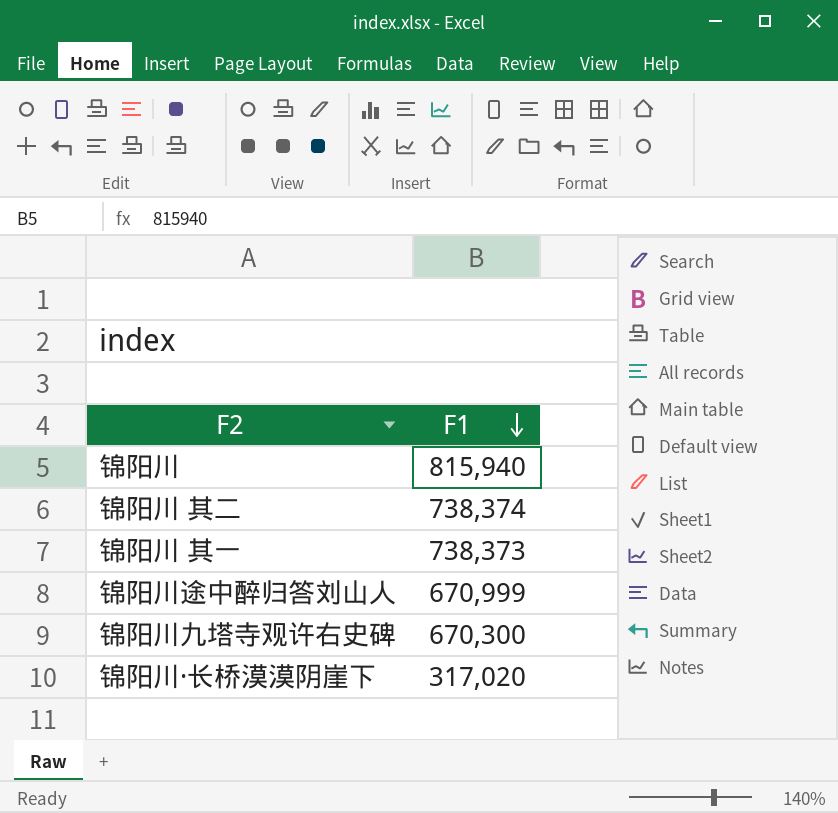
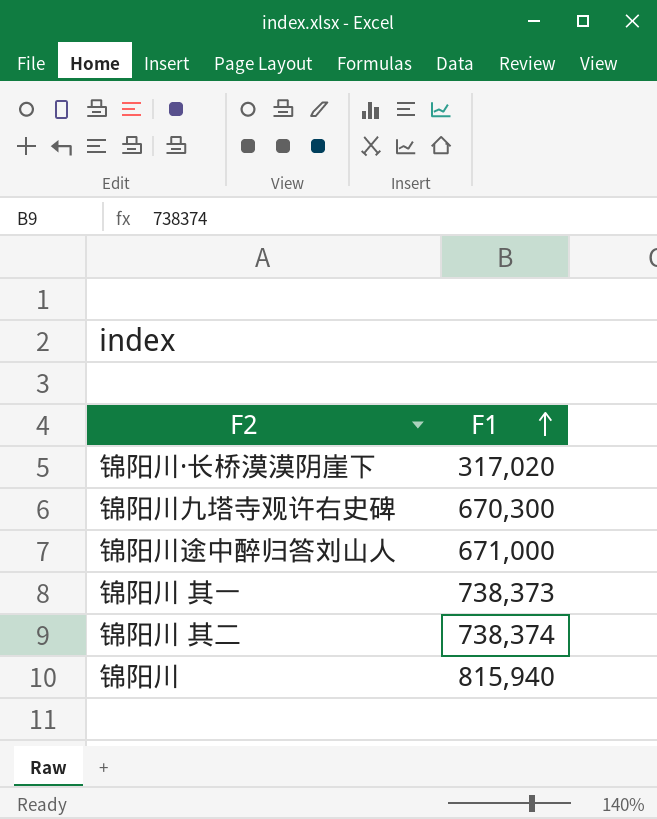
row order: F1 descending -> F1 ascending
锦阳川途中醉归答刘山人 | F1: 670,999 -> 671,000

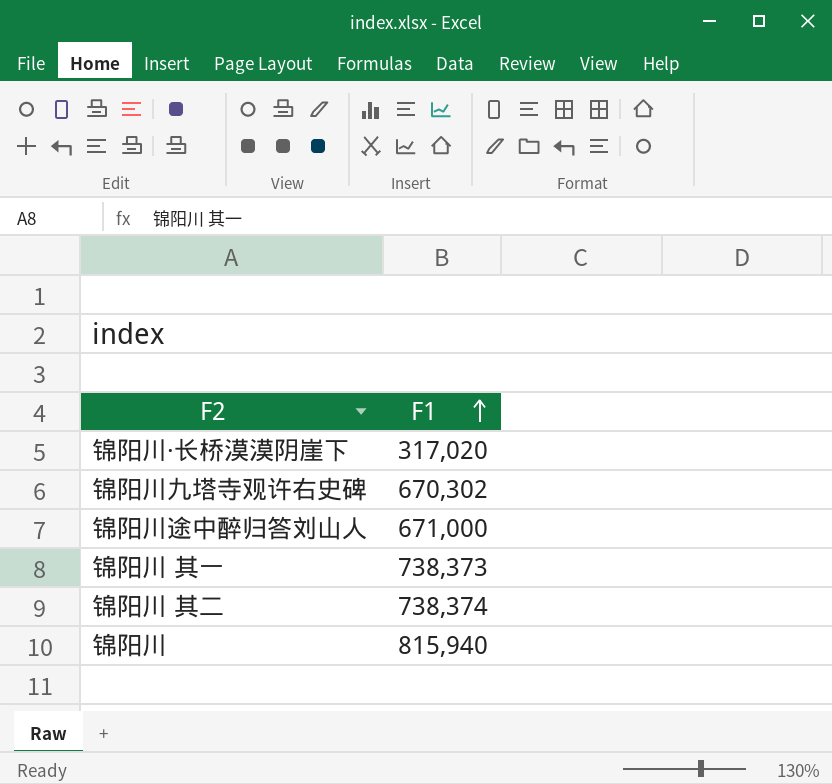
锦阳川九塔寺观许右史碑 | F1: 670,300 -> 670,302

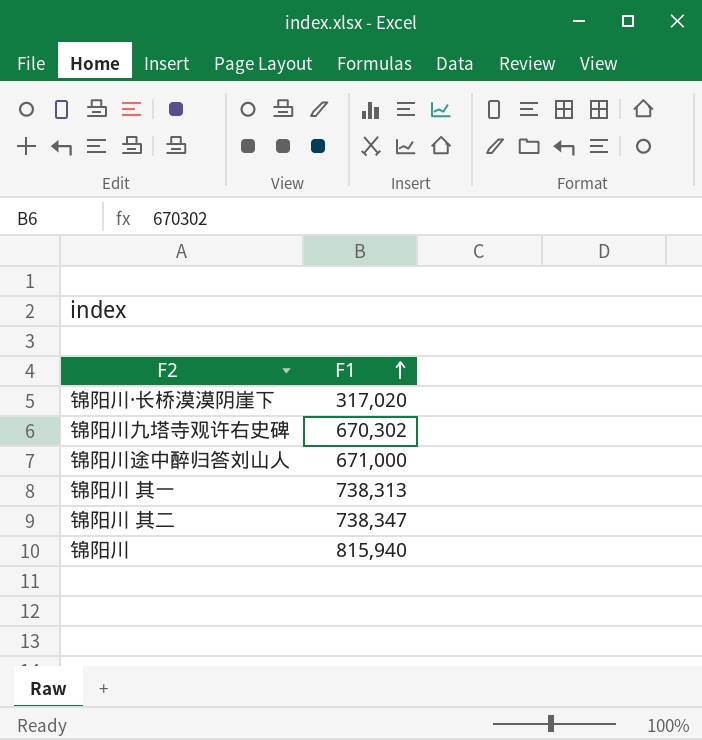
锦阳川 其一 | F1: 738,373 -> 738,313
锦阳川 其二 | F1: 738,374 -> 738,347

